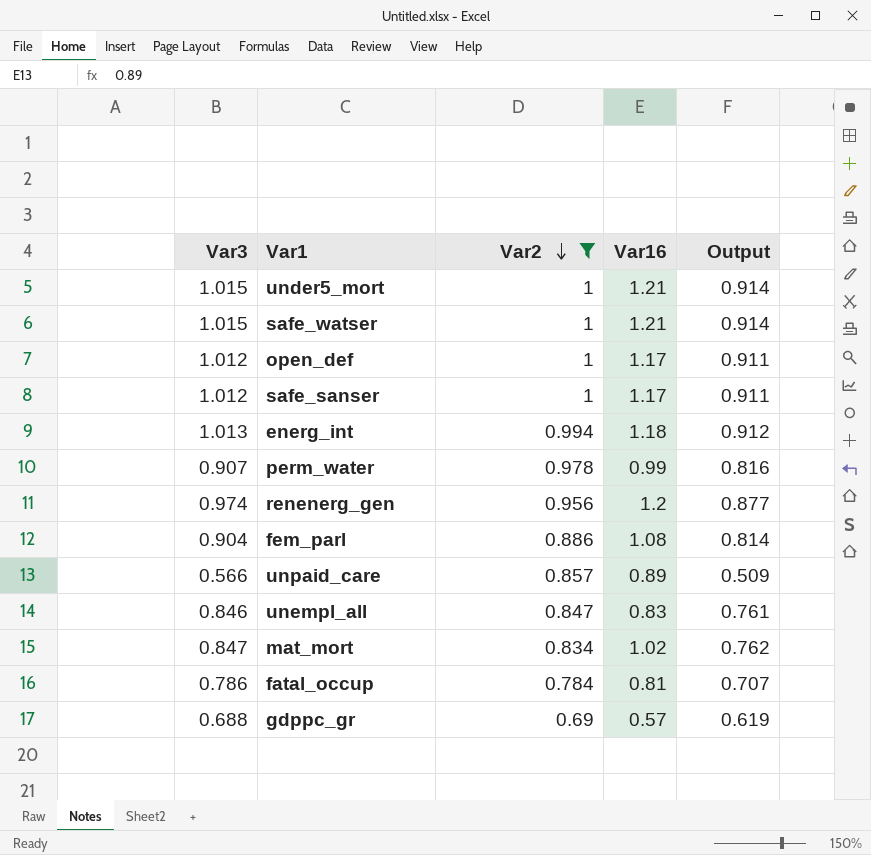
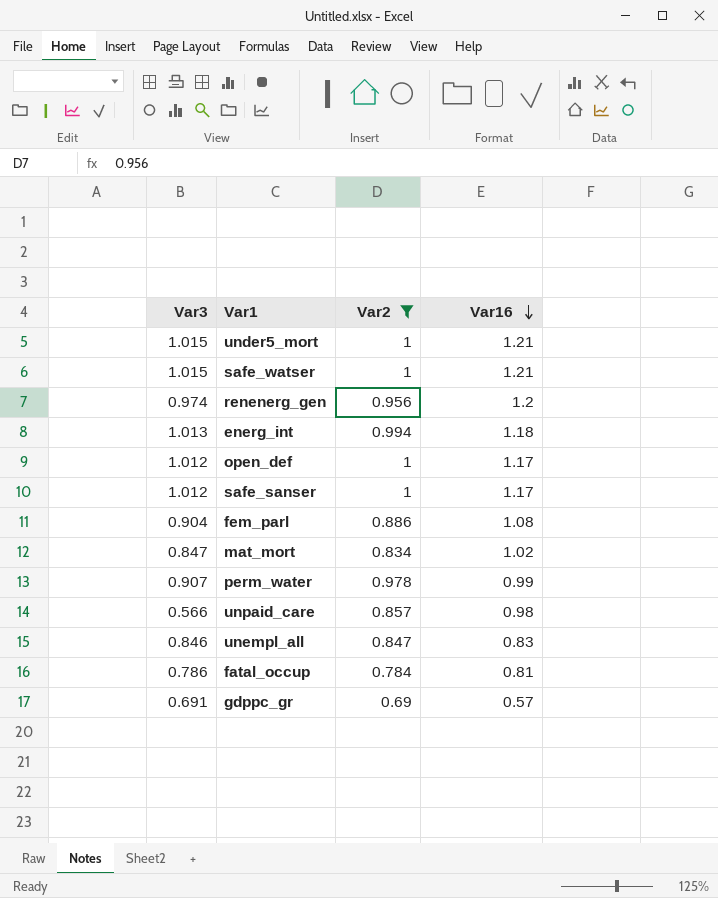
row order: Var2 descending -> Var16 descending
column Output | formula: [Var3] * 0.9 -> none
unpaid_care | Var16: 0.89 -> 0.98
gdppc_gr | Var3: 0.688 -> 0.691

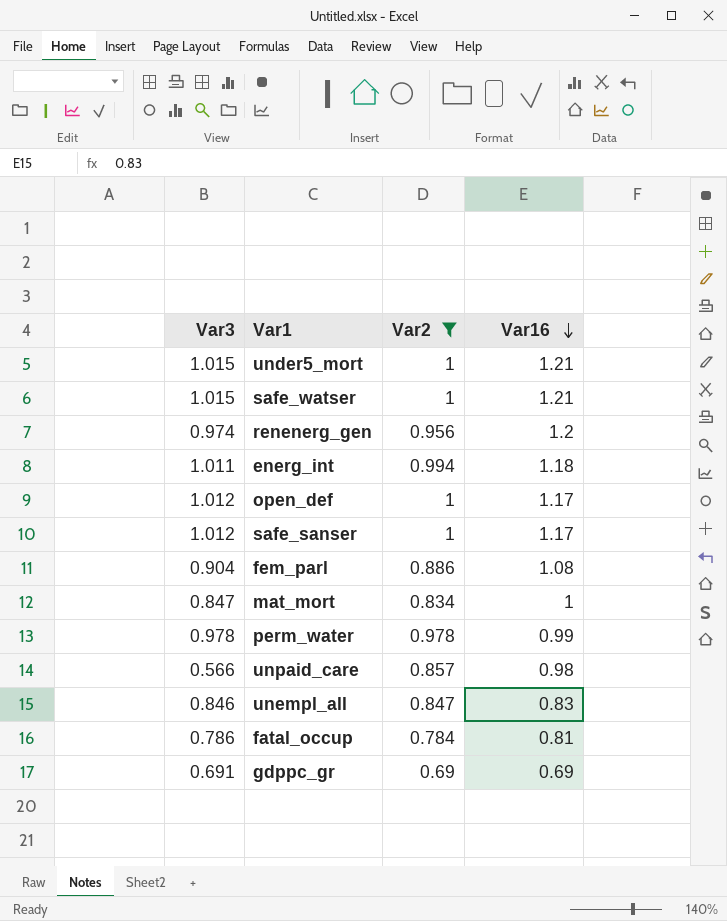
energ_int | Var3: 1.013 -> 1.011
mat_mort | Var16: 1.02 -> 1
perm_water | Var3: 0.907 -> 0.978
gdppc_gr | Var16: 0.57 -> 0.69

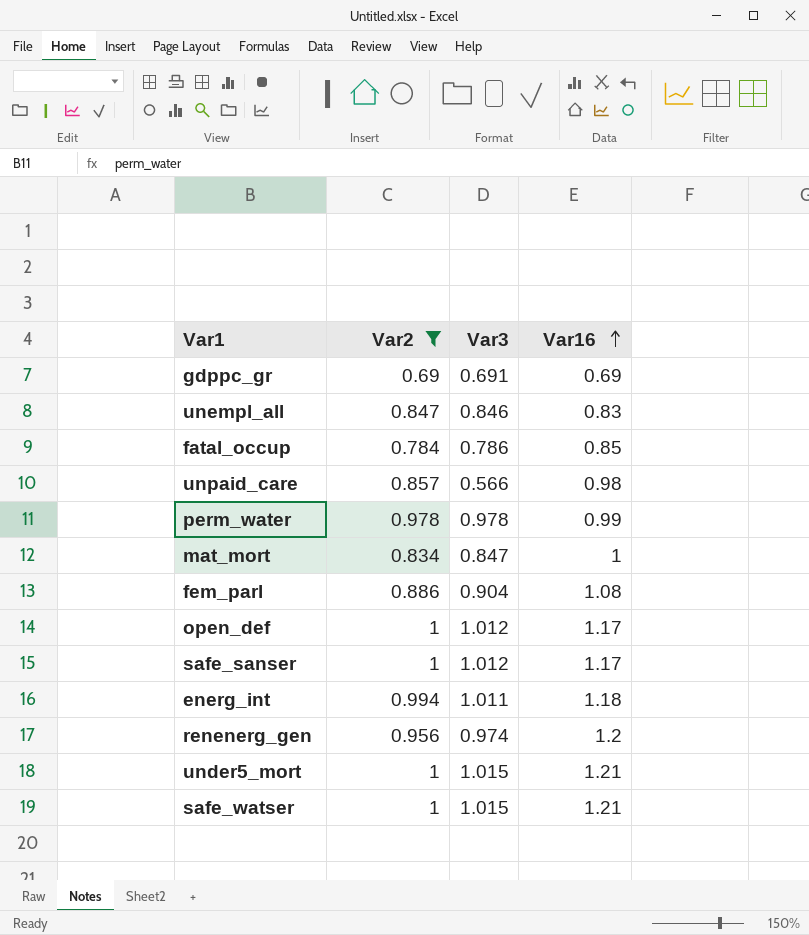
row order: Var16 descending -> Var16 ascending
column Var3 | position: 1 -> 3
fatal_occup | Var16: 0.81 -> 0.85

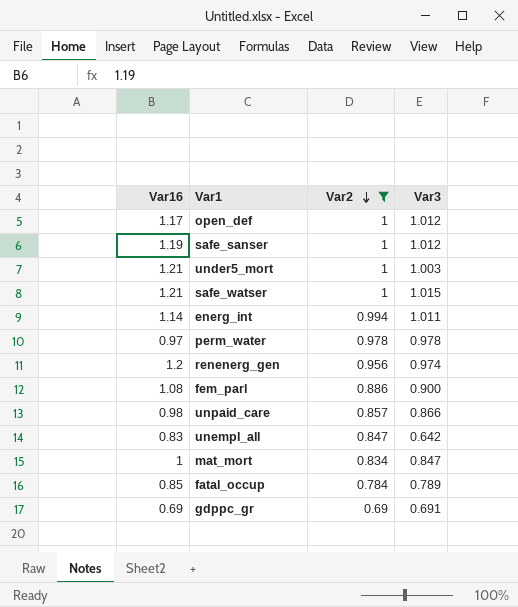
row order: Var16 ascending -> Var2 descending
column Var16 | position: 4 -> 1
safe_sanser | Var16: 1.17 -> 1.19
under5_mort | Var3: 1.015 -> 1.003
energ_int | Var16: 1.18 -> 1.14
perm_water | Var16: 0.99 -> 0.97
fem_parl | Var3: 0.904 -> 0.900
unpaid_care | Var3: 0.566 -> 0.866
unempl_all | Var3: 0.846 -> 0.642
fatal_occup | Var3: 0.786 -> 0.789

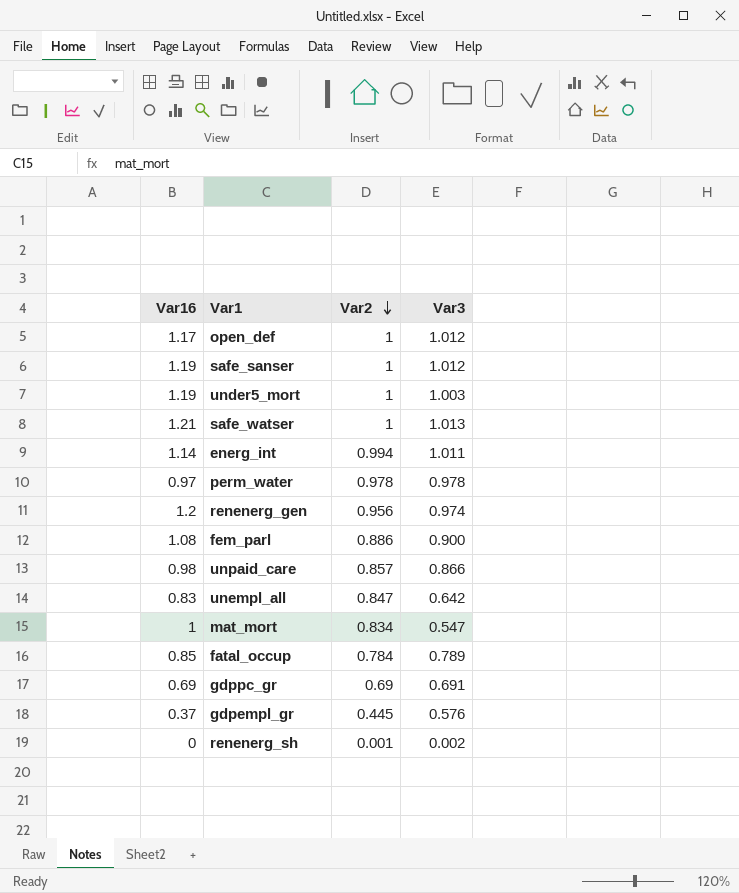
filter: Var2 >= 0.69 -> none
under5_mort | Var16: 1.21 -> 1.19
safe_watser | Var3: 1.015 -> 1.013
mat_mort | Var3: 0.847 -> 0.547

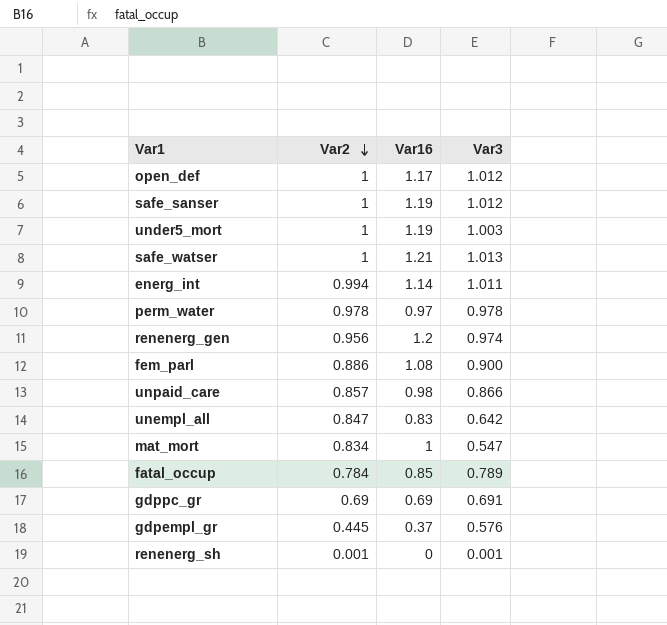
column Var16 | position: 1 -> 3
renenerg_sh | Var3: 0.002 -> 0.001

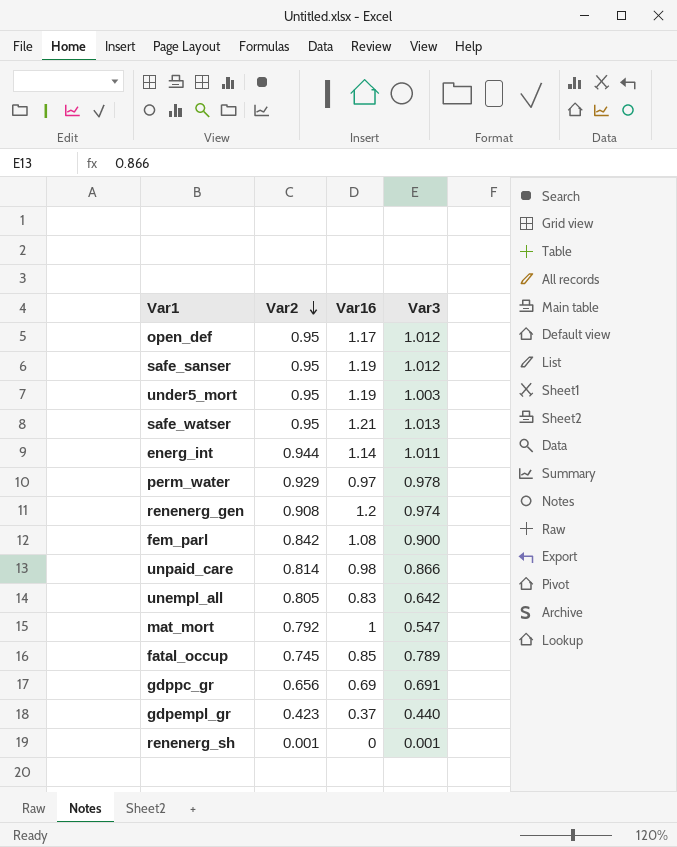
open_def | Var2: 1 -> 0.95
safe_sanser | Var2: 1 -> 0.95
under5_mort | Var2: 1 -> 0.95
safe_watser | Var2: 1 -> 0.95
energ_int | Var2: 0.994 -> 0.944
perm_water | Var2: 0.978 -> 0.929
renenerg_gen | Var2: 0.956 -> 0.908
fem_parl | Var2: 0.886 -> 0.842
unpaid_care | Var2: 0.857 -> 0.814
unempl_all | Var2: 0.847 -> 0.805
mat_mort | Var2: 0.834 -> 0.792
fatal_occup | Var2: 0.784 -> 0.745
gdppc_gr | Var2: 0.69 -> 0.656
gdpempl_gr | Var2: 0.445 -> 0.423
gdpempl_gr | Var3: 0.576 -> 0.440

